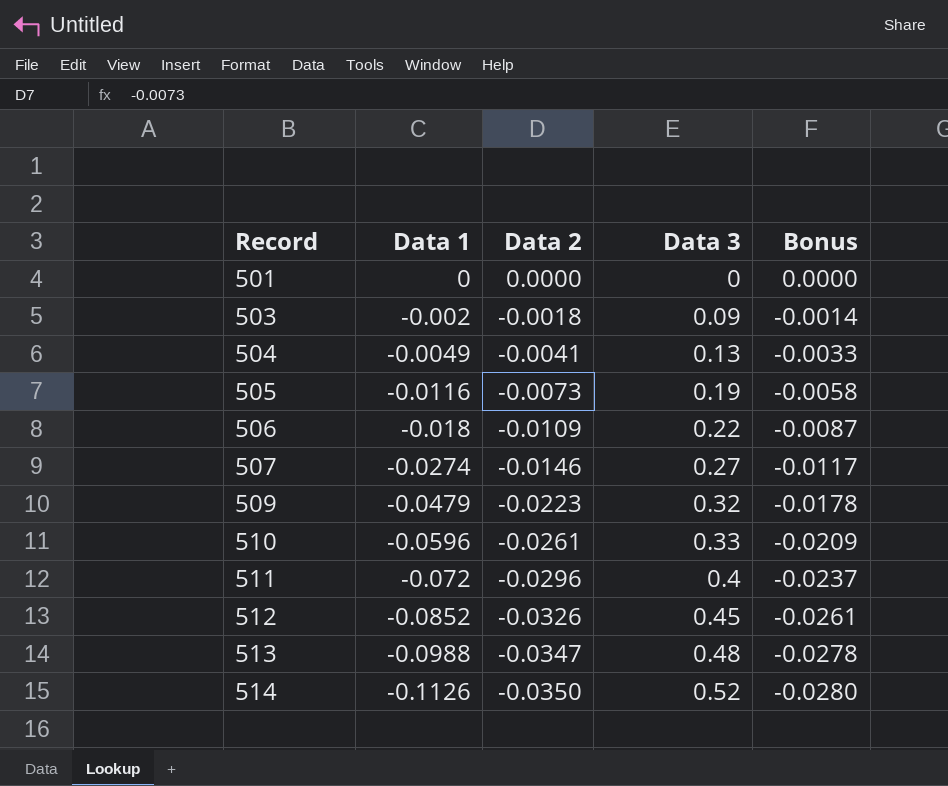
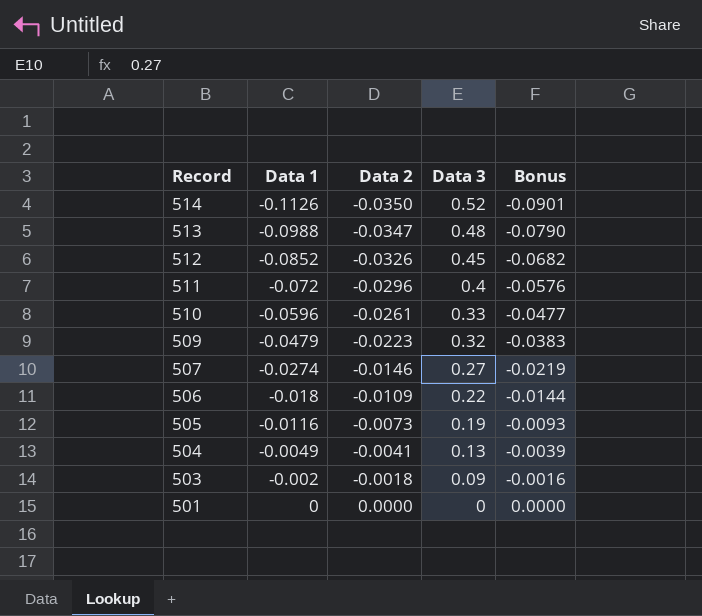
row order: Record ascending -> Record descending
column Bonus | formula: [Data 2] * 0.8 -> [Data 1] * 0.8

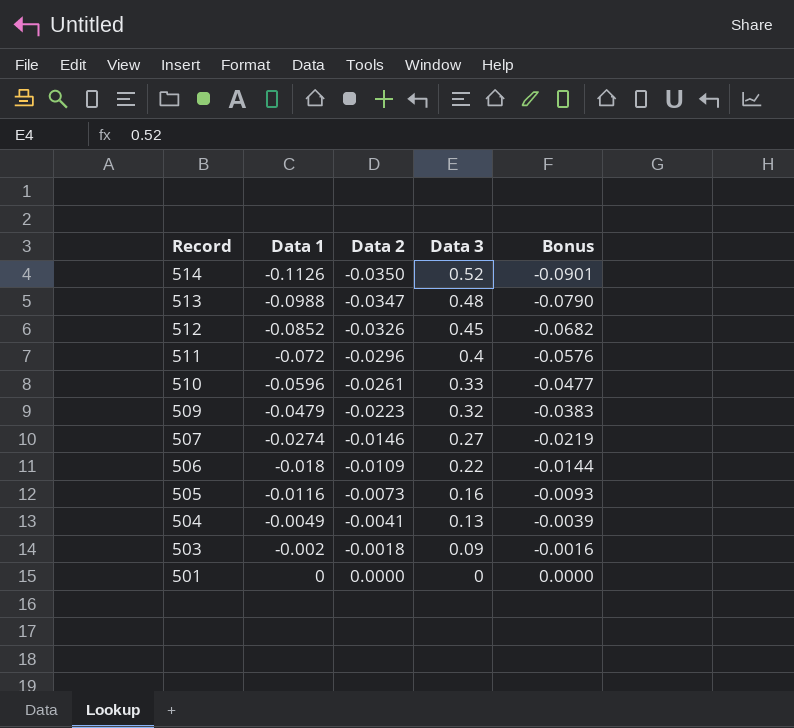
505 | Data 3: 0.19 -> 0.16

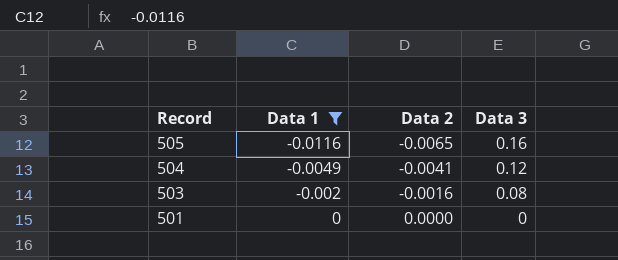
filter: none -> Data 1 >= -0.0116
column Bonus | formula: [Data 1] * 0.8 -> none
505 | Data 2: -0.0073 -> -0.0065
504 | Data 3: 0.13 -> 0.12
503 | Data 2: -0.0018 -> -0.0016
503 | Data 3: 0.09 -> 0.08

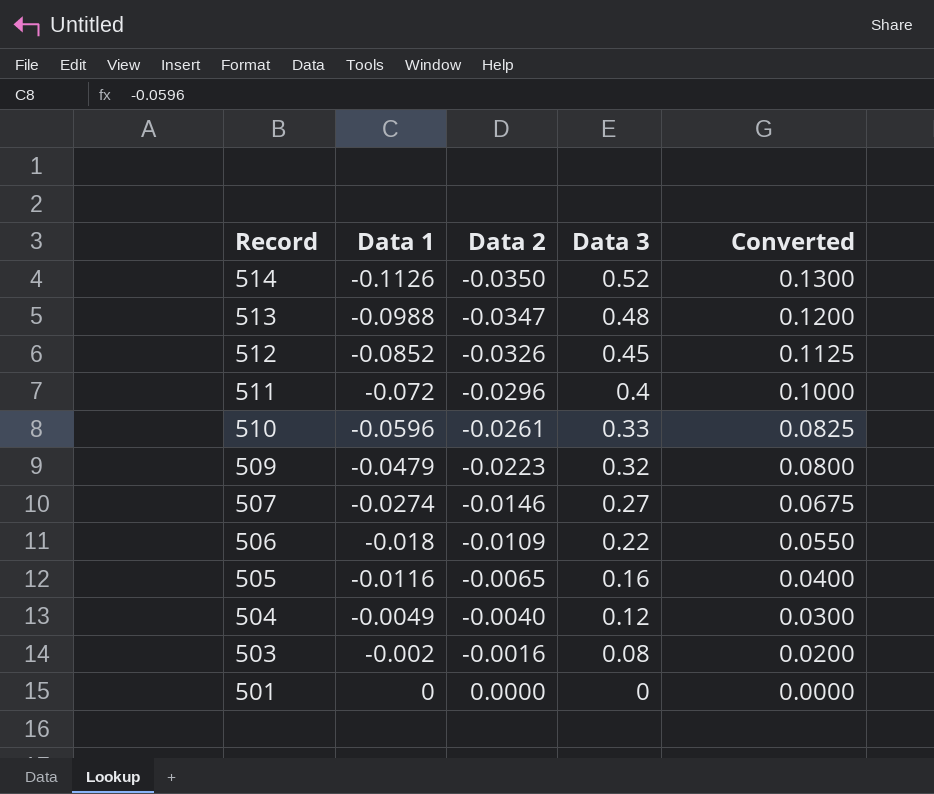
filter: Data 1 >= -0.0116 -> none
column Converted | formula: none -> [Data 3] * 0.25
504 | Data 2: -0.0041 -> -0.0040

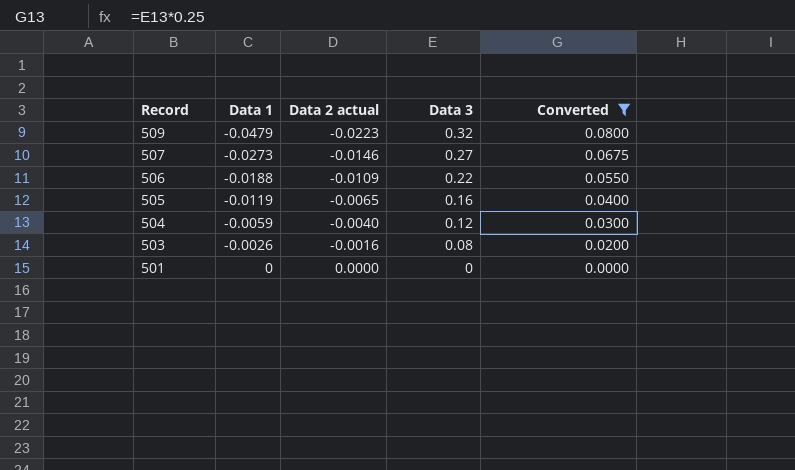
filter: none -> Converted <= 0.0800
column name: Data 2 -> Data 2 actual
507 | Data 1: -0.0274 -> -0.0273
506 | Data 1: -0.018 -> -0.0188
505 | Data 1: -0.0116 -> -0.0119
504 | Data 1: -0.0049 -> -0.0059
503 | Data 1: -0.002 -> -0.0026

